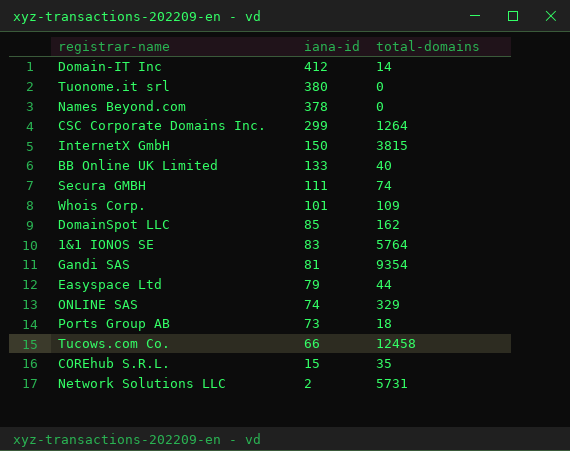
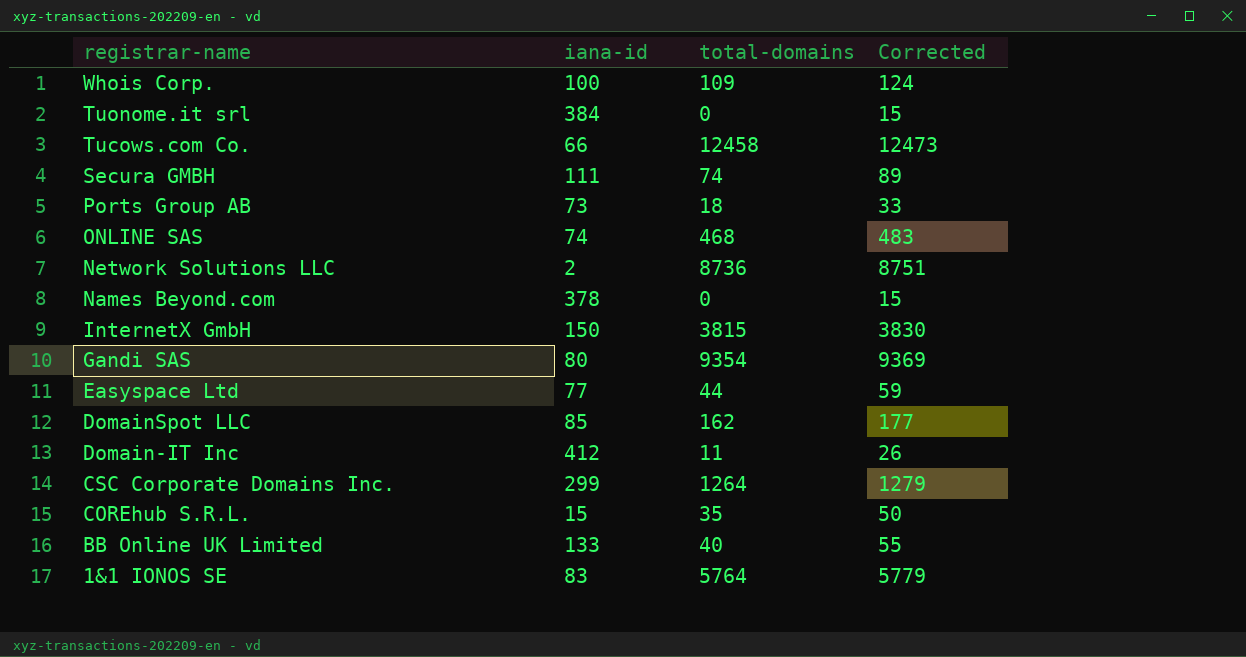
row order: iana-id descending -> registrar-name descending
column Corrected | formula: none -> [total-domains] + 15
Whois Corp. | iana-id: 101 -> 100
Tuonome.it srl | iana-id: 380 -> 384
ONLINE SAS | total-domains: 329 -> 468
Network Solutions LLC | total-domains: 5731 -> 8736
Gandi SAS | iana-id: 81 -> 80
Easyspace Ltd | iana-id: 79 -> 77
Domain-IT Inc | total-domains: 14 -> 11

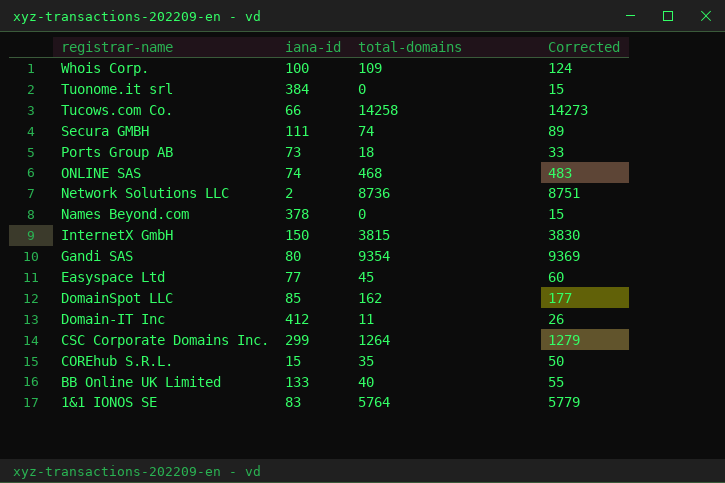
Tucows.com Co. | total-domains: 12458 -> 14258
Tucows.com Co. | Corrected: 12473 -> 14273
Easyspace Ltd | total-domains: 44 -> 45
Easyspace Ltd | Corrected: 59 -> 60

